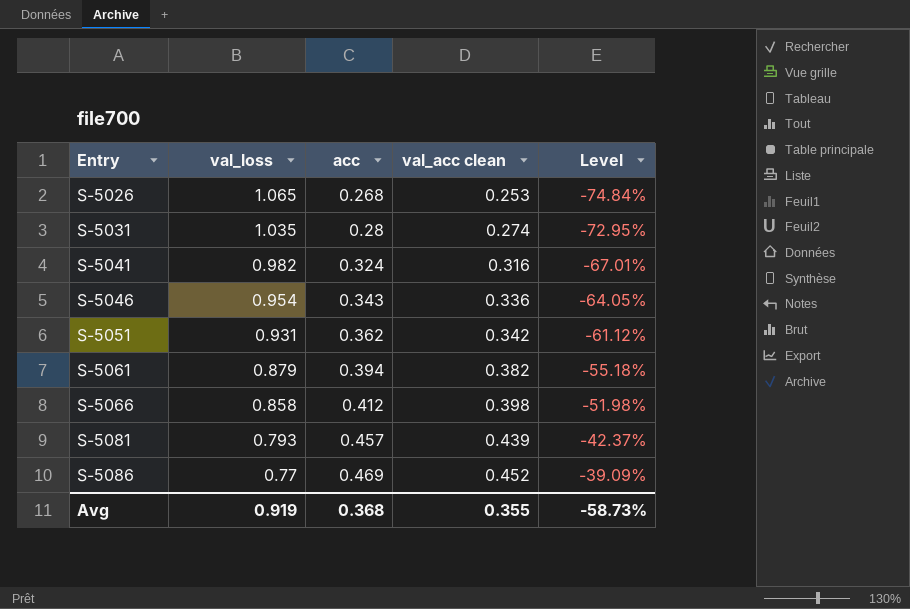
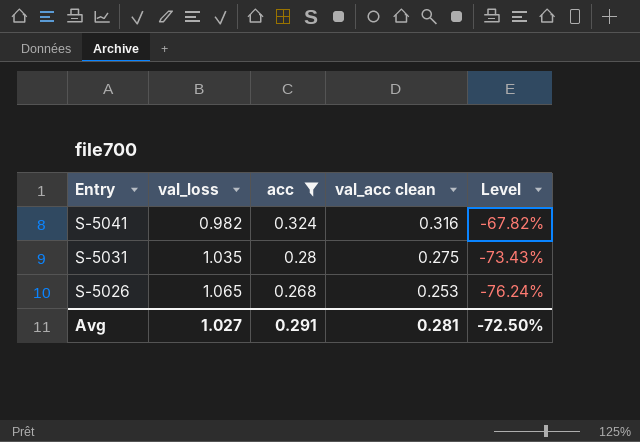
filter: none -> acc <= 0.324
row order: Entry ascending -> Entry descending
column Level | formula: ([acc] - [val_loss]) / [val_loss] -> ([val_acc clean] - [val_loss]) / [val_loss]
S-5031 | val_acc clean: 0.274 -> 0.275
Avg | val_loss: 0.919 -> 1.027
Avg | acc: 0.368 -> 0.291
Avg | val_acc clean: 0.355 -> 0.281
Avg | Level: -58.73% -> -72.50%

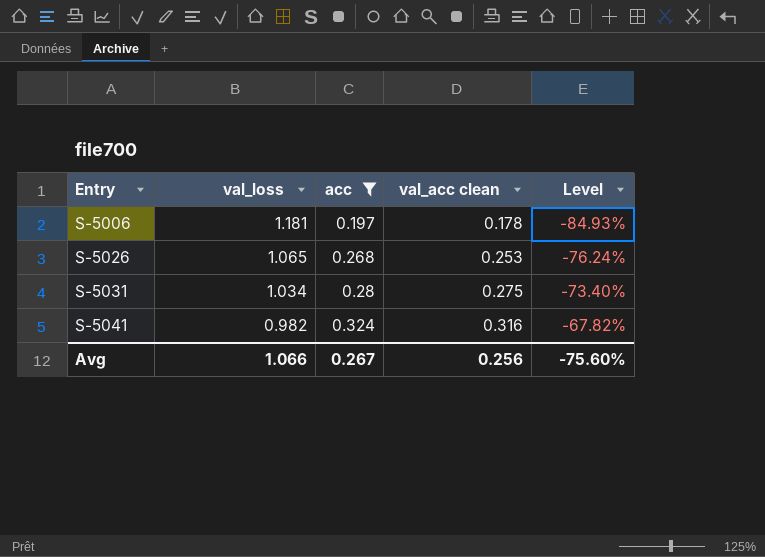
row order: Entry descending -> Entry ascending
row S-5006: none -> 1.181 | 0.197 | 0.178 | -84.93%
S-5031 | val_loss: 1.035 -> 1.034
S-5031 | Level: -73.43% -> -73.40%
Avg | val_loss: 1.027 -> 1.066
Avg | acc: 0.291 -> 0.267
Avg | val_acc clean: 0.281 -> 0.256
Avg | Level: -72.50% -> -75.60%

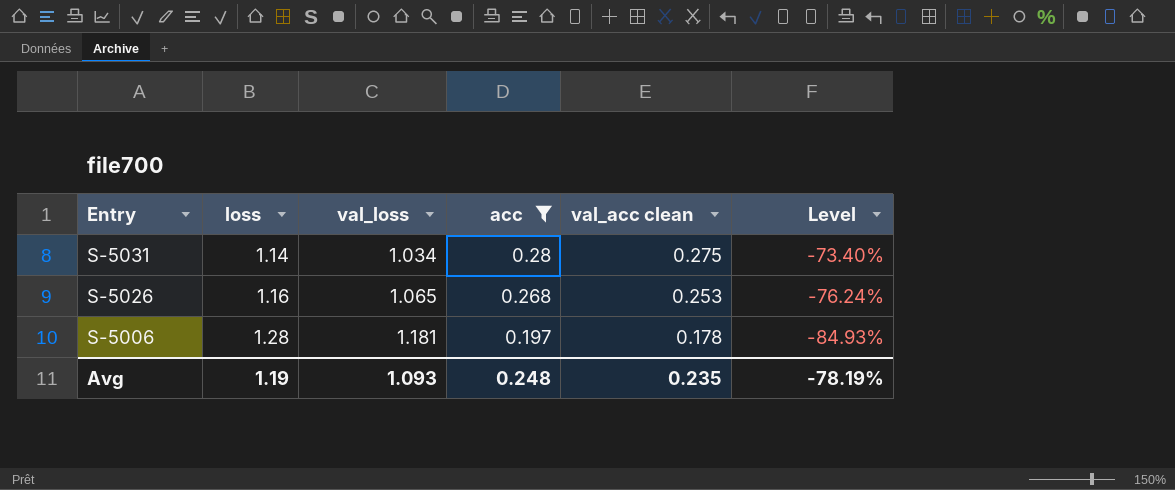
row order: Entry ascending -> Entry descending
column loss | position: none -> 2
row S-5041: 0.982 | 0.324 | 0.316 | -67.82% -> none
Avg | val_loss: 1.066 -> 1.093
Avg | acc: 0.267 -> 0.248
Avg | val_acc clean: 0.256 -> 0.235
Avg | Level: -75.60% -> -78.19%

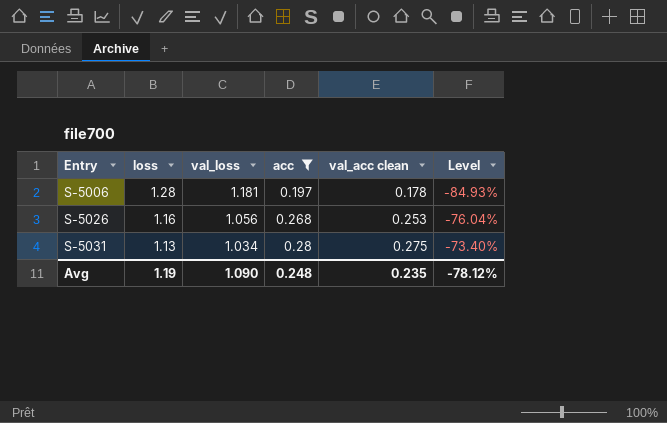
row order: Entry descending -> Entry ascending
S-5026 | val_loss: 1.065 -> 1.056
S-5026 | Level: -76.24% -> -76.04%
S-5031 | loss: 1.14 -> 1.13
Avg | val_loss: 1.093 -> 1.090
Avg | Level: -78.19% -> -78.12%

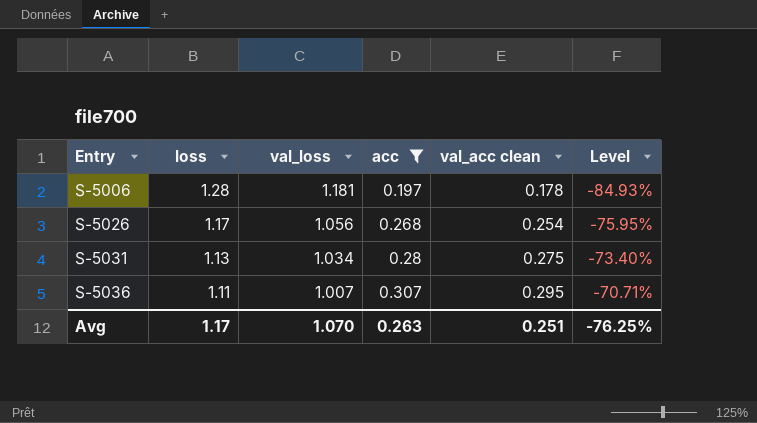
S-5026 | loss: 1.16 -> 1.17
S-5026 | val_acc clean: 0.253 -> 0.254
S-5026 | Level: -76.04% -> -75.95%
row S-5036: none -> 1.11 | 1.007 | 0.307 | 0.295 | -70.71%
Avg | loss: 1.19 -> 1.17
Avg | val_loss: 1.090 -> 1.070
Avg | acc: 0.248 -> 0.263
Avg | val_acc clean: 0.235 -> 0.251
Avg | Level: -78.12% -> -76.25%

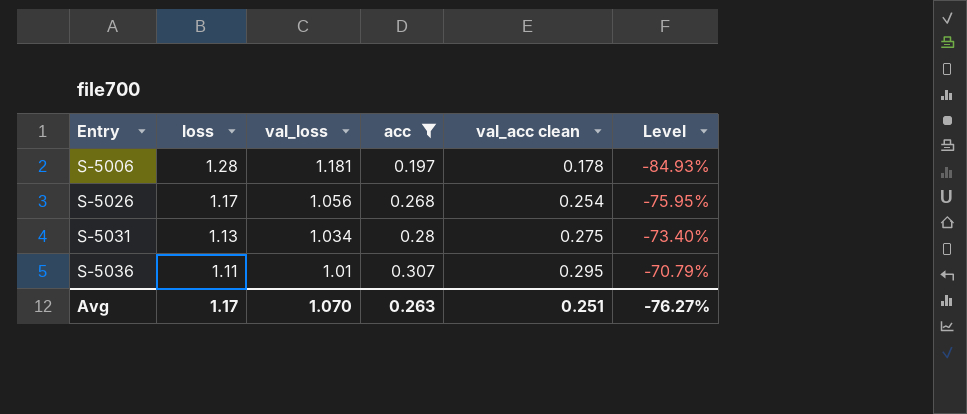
S-5036 | val_loss: 1.007 -> 1.01
S-5036 | Level: -70.71% -> -70.79%
Avg | Level: -76.25% -> -76.27%

